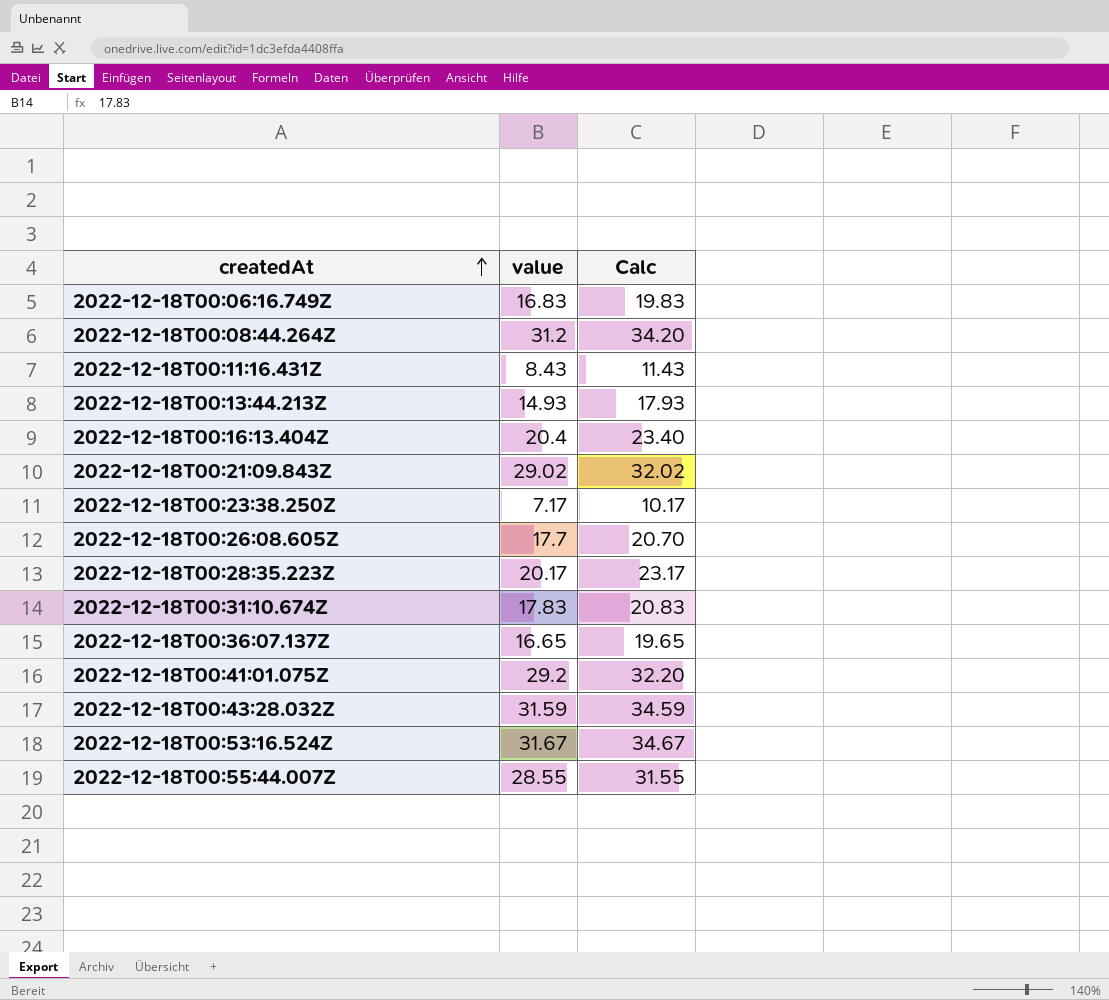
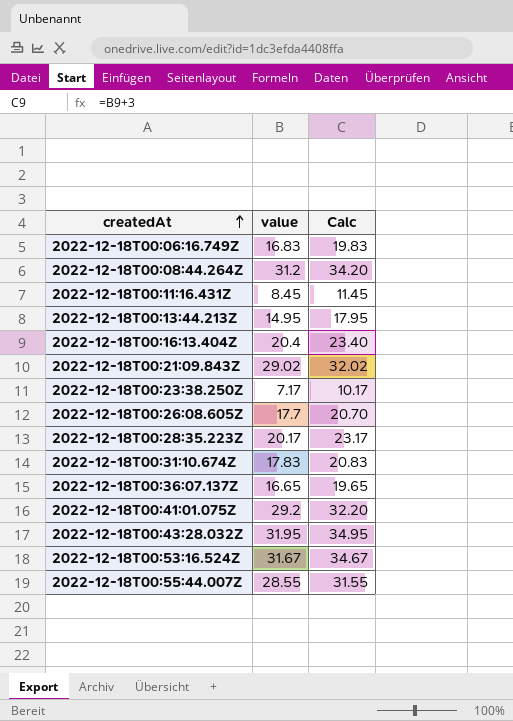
2022-12-18T00:11:16.431Z | value: 8.43 -> 8.45
2022-12-18T00:11:16.431Z | Calc: 11.43 -> 11.45
2022-12-18T00:13:44.213Z | value: 14.93 -> 14.95
2022-12-18T00:13:44.213Z | Calc: 17.93 -> 17.95
2022-12-18T00:43:28.032Z | value: 31.59 -> 31.95
2022-12-18T00:43:28.032Z | Calc: 34.59 -> 34.95

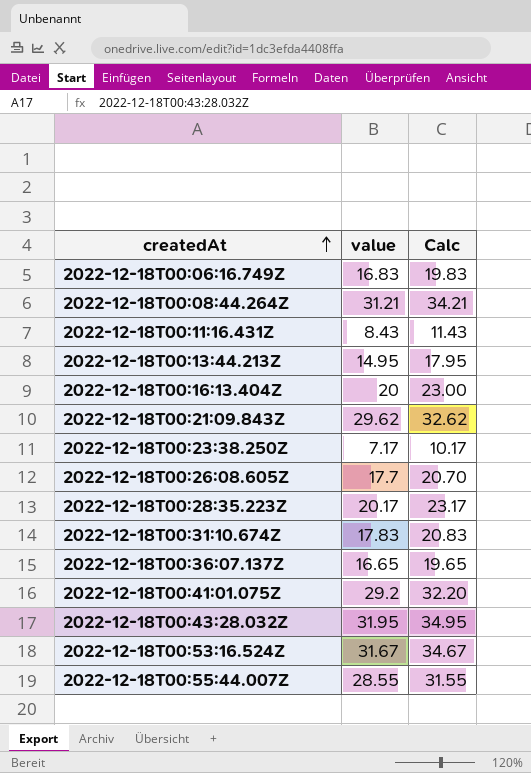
2022-12-18T00:08:44.264Z | value: 31.2 -> 31.21
2022-12-18T00:08:44.264Z | Calc: 34.20 -> 34.21
2022-12-18T00:11:16.431Z | value: 8.45 -> 8.43
2022-12-18T00:11:16.431Z | Calc: 11.45 -> 11.43
2022-12-18T00:16:13.404Z | value: 20.4 -> 20
2022-12-18T00:16:13.404Z | Calc: 23.40 -> 23.00
2022-12-18T00:21:09.843Z | value: 29.02 -> 29.62
2022-12-18T00:21:09.843Z | Calc: 32.02 -> 32.62

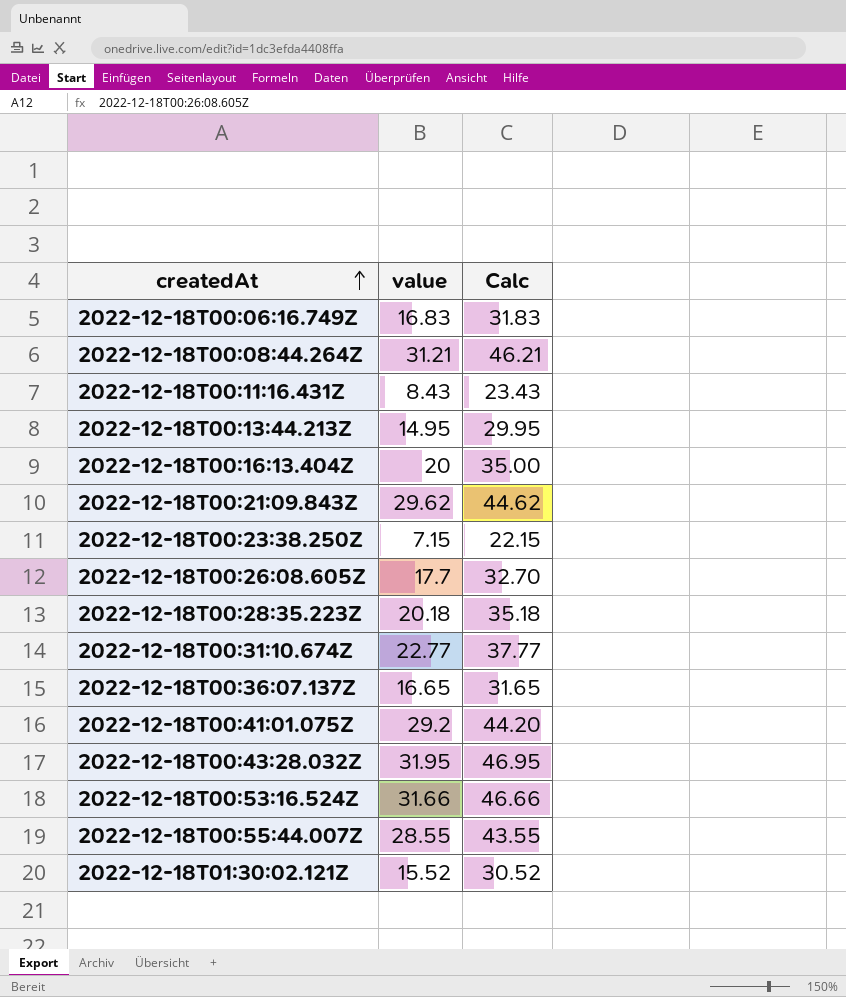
column Calc | formula: [value] + 3 -> [value] + 15
2022-12-18T00:23:38.250Z | value: 7.17 -> 7.15
2022-12-18T00:28:35.223Z | value: 20.17 -> 20.18
2022-12-18T00:31:10.674Z | value: 17.83 -> 22.77
2022-12-18T00:53:16.524Z | value: 31.67 -> 31.66
row 2022-12-18T01:30:02.121Z: none -> 15.52 | 30.52

